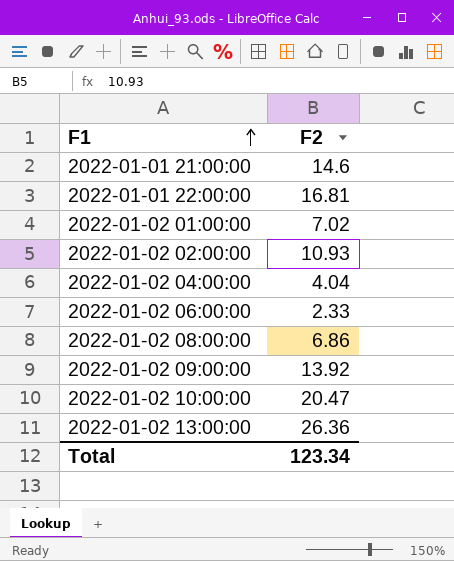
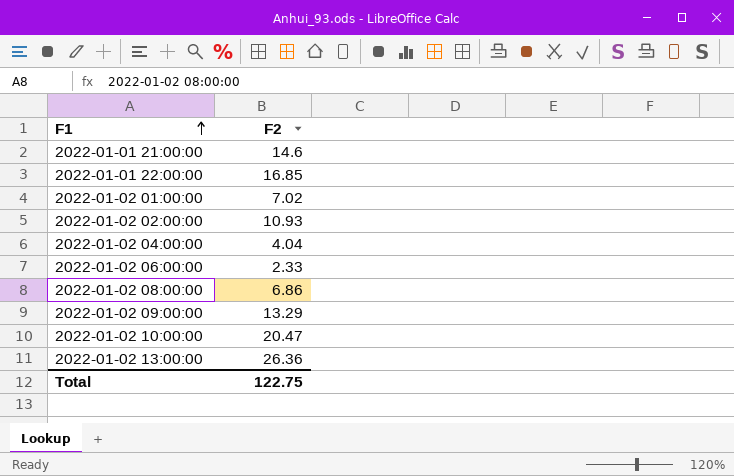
2022-01-01 22:00:00 | F2: 16.81 -> 16.85
2022-01-02 09:00:00 | F2: 13.92 -> 13.29
Total | F2: 123.34 -> 122.75

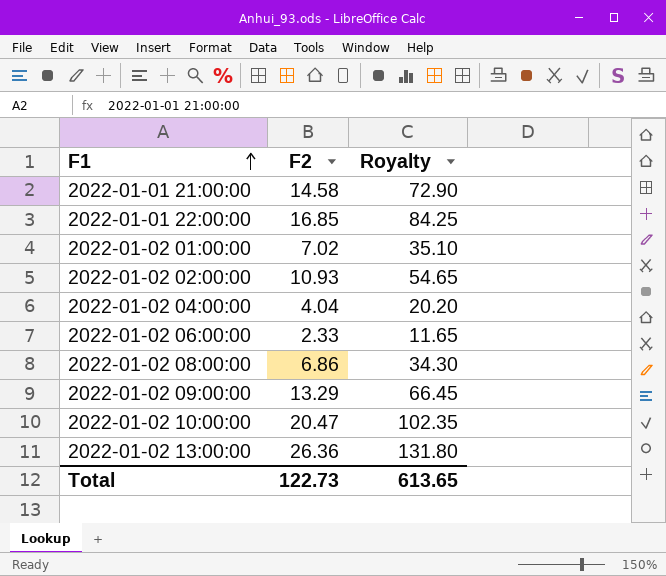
column Royalty | formula: none -> [F2] * 5
2022-01-01 21:00:00 | F2: 14.6 -> 14.58
Total | F2: 122.75 -> 122.73

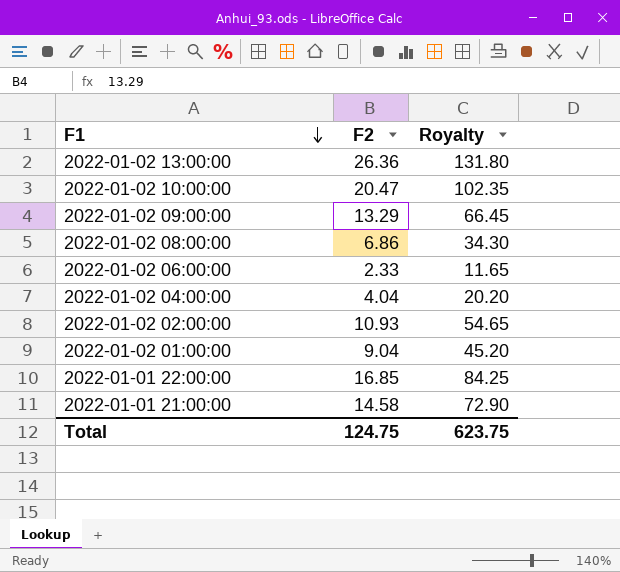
row order: F1 ascending -> F1 descending
2022-01-02 01:00:00 | F2: 7.02 -> 9.04
2022-01-02 01:00:00 | Royalty: 35.10 -> 45.20
Total | F2: 122.73 -> 124.75
Total | Royalty: 613.65 -> 623.75

